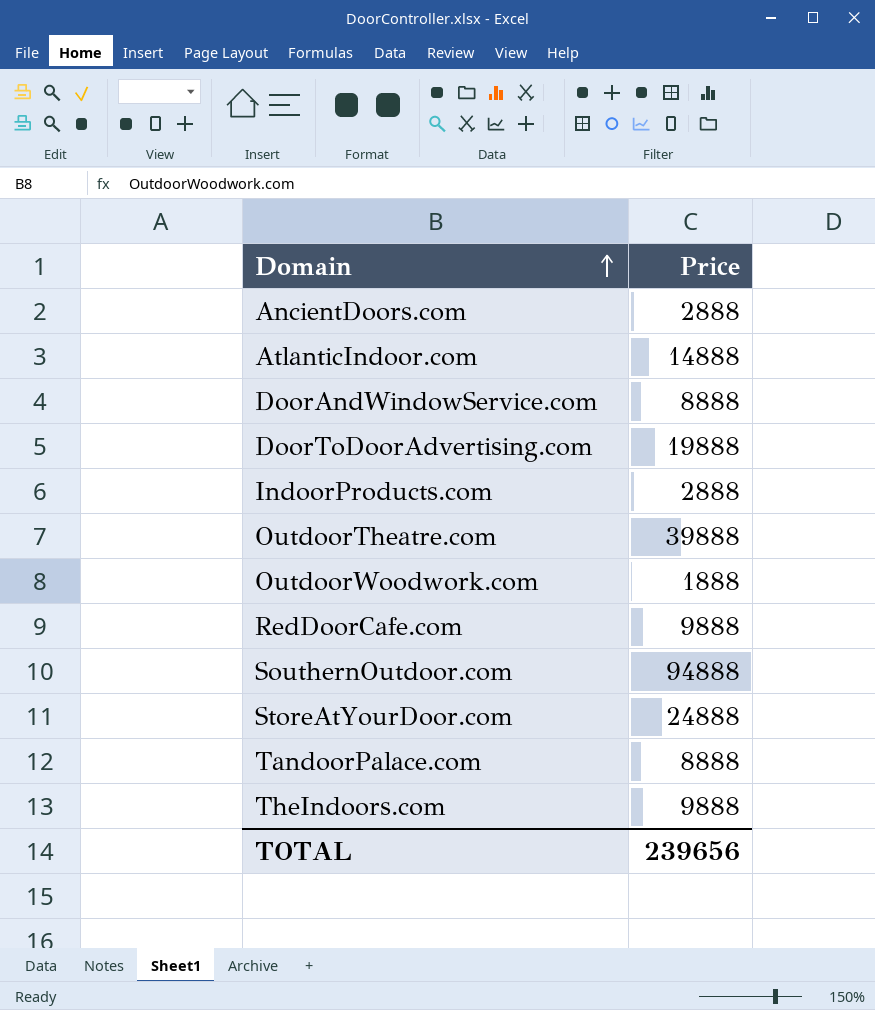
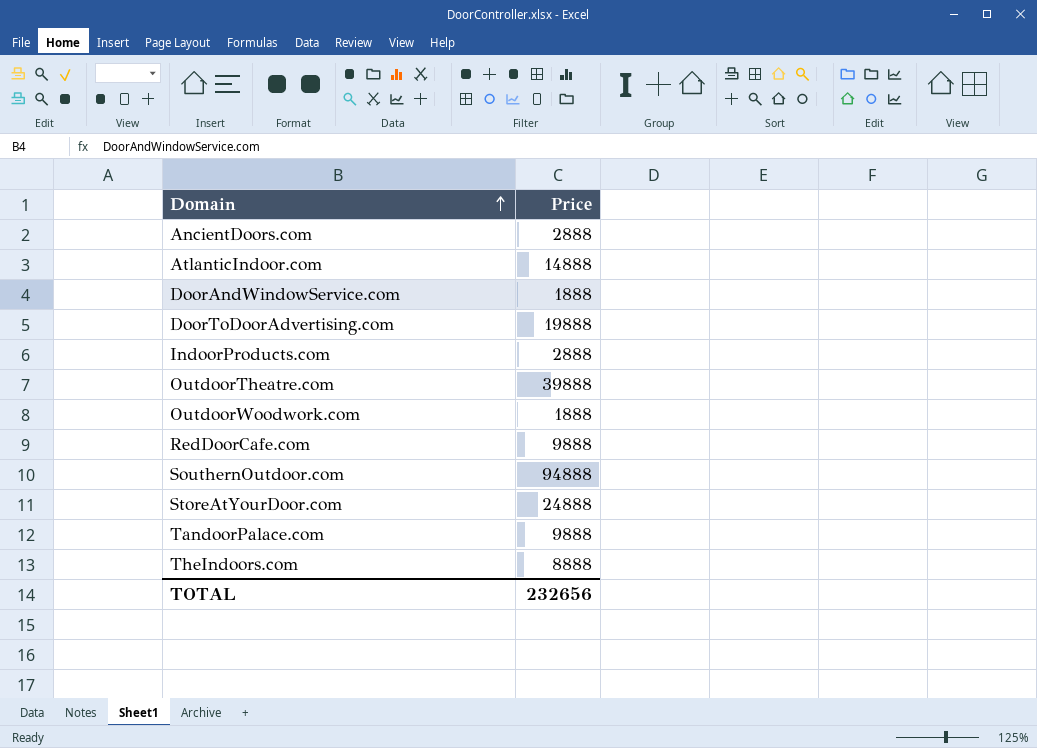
DoorAndWindowService.com | Price: 8888 -> 1888
TandoorPalace.com | Price: 8888 -> 9888
TheIndoors.com | Price: 9888 -> 8888
TOTAL | Price: 239656 -> 232656

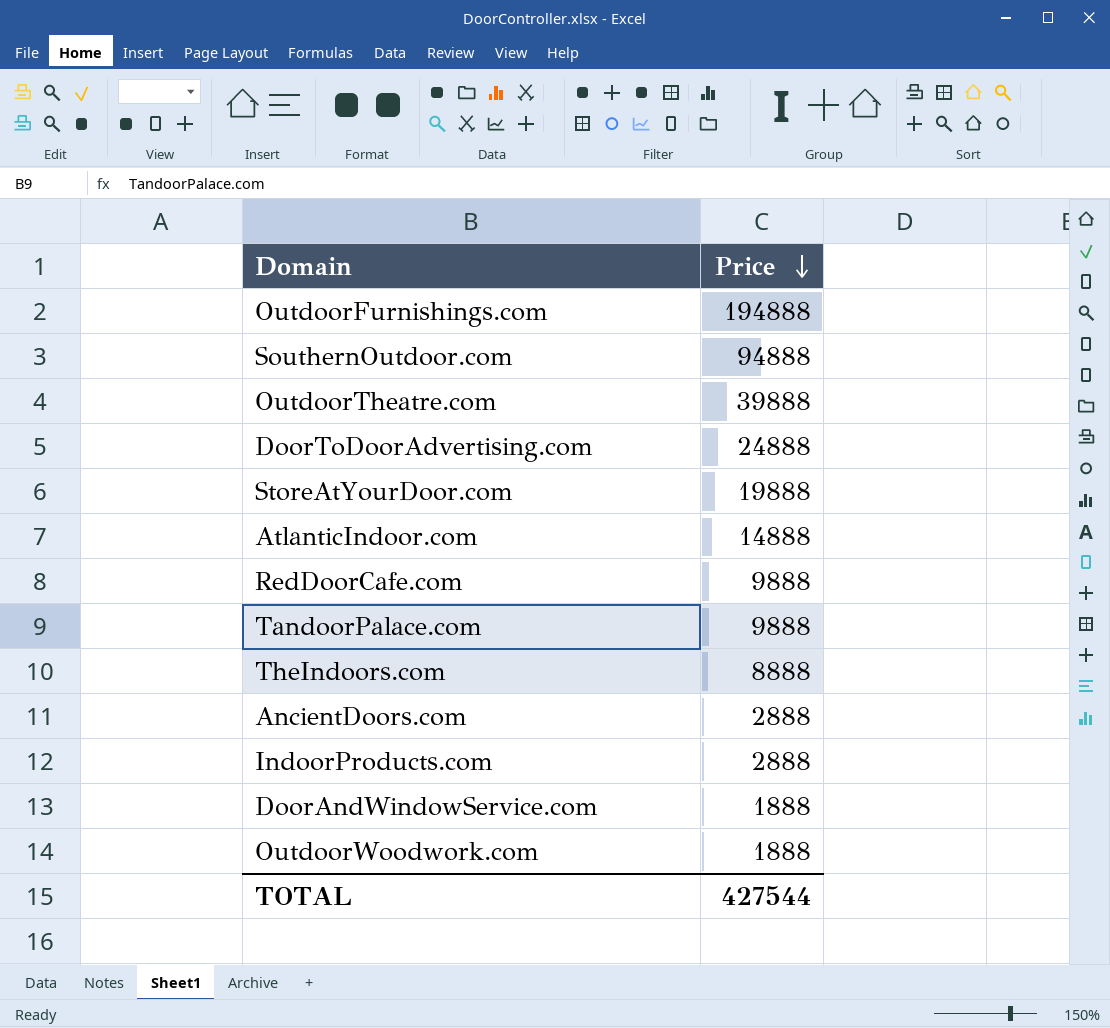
row order: Domain ascending -> Price descending
row OutdoorFurnishings.com: none -> 194888
DoorToDoorAdvertising.com | Price: 19888 -> 24888
StoreAtYourDoor.com | Price: 24888 -> 19888
TOTAL | Price: 232656 -> 427544

